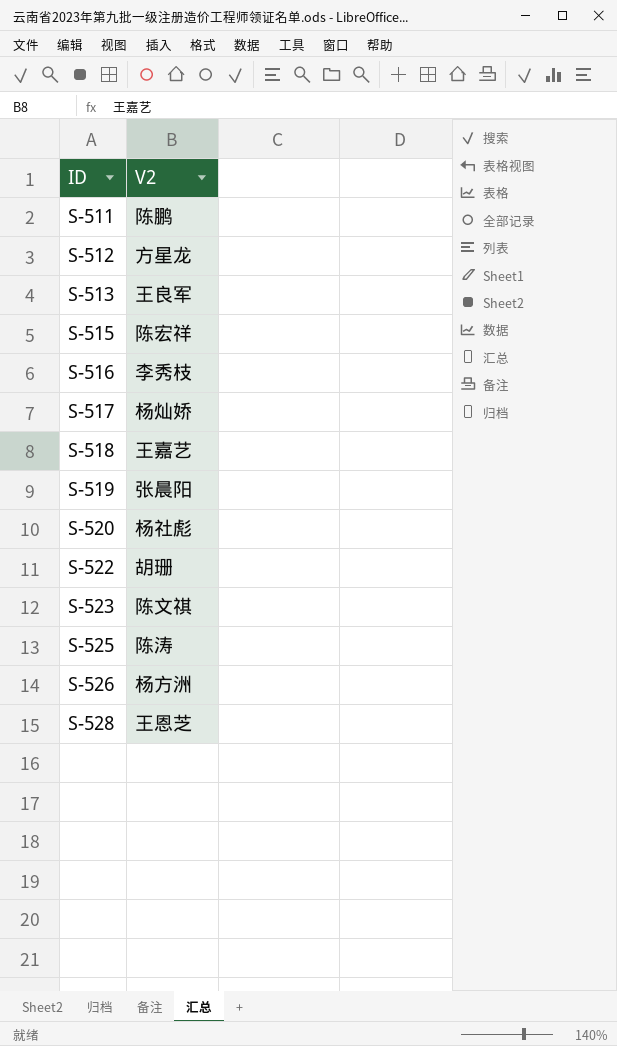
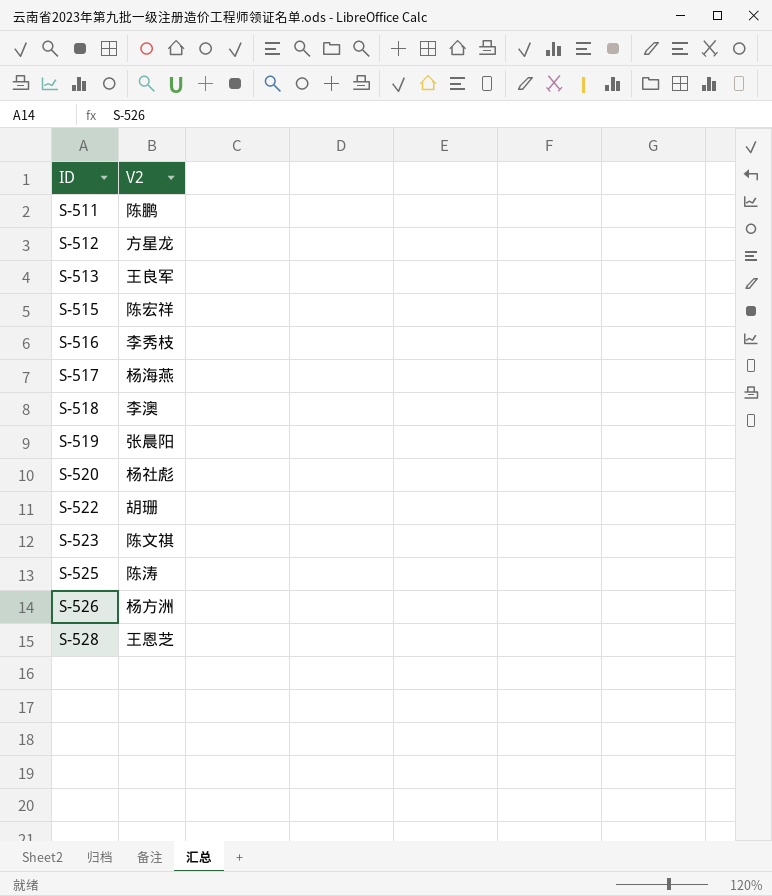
S-517 | V2: 杨灿娇 -> 杨海燕
S-518 | V2: 王嘉艺 -> 李澳

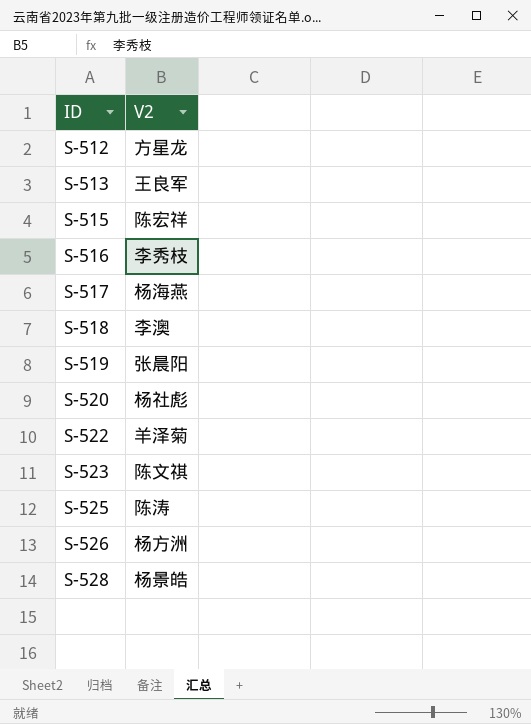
row S-511: 陈鹏 -> none
S-522 | V2: 胡珊 -> 羊泽菊
S-528 | V2: 王恩芝 -> 杨景皓

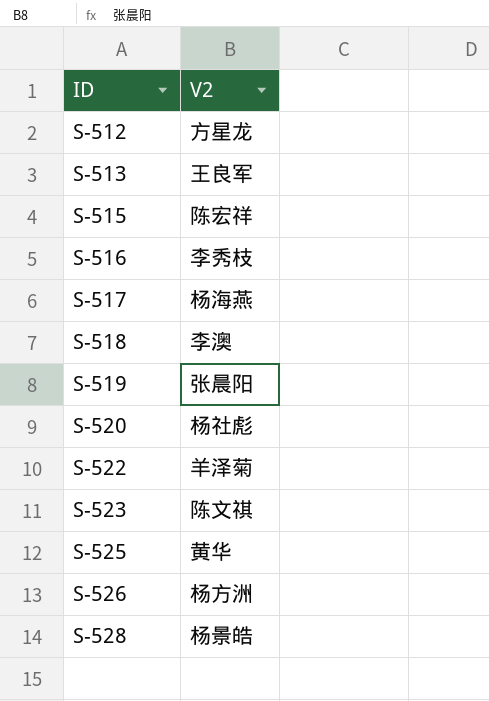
S-525 | V2: 陈涛 -> 黄华

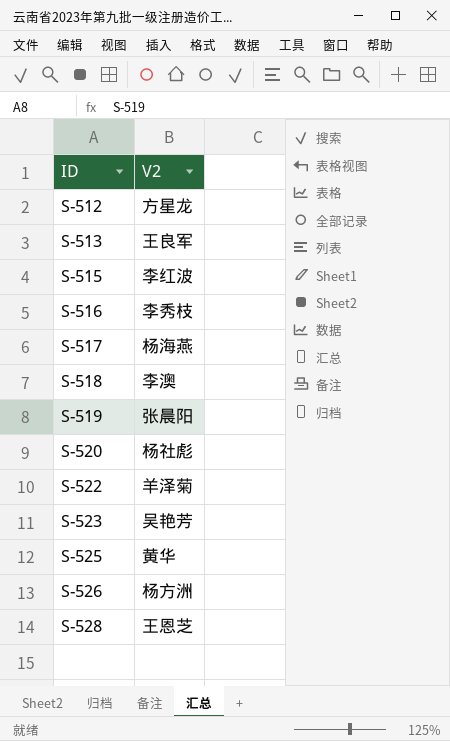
S-515 | V2: 陈宏祥 -> 李红波
S-523 | V2: 陈文祺 -> 吴艳芳
S-528 | V2: 杨景皓 -> 王恩芝

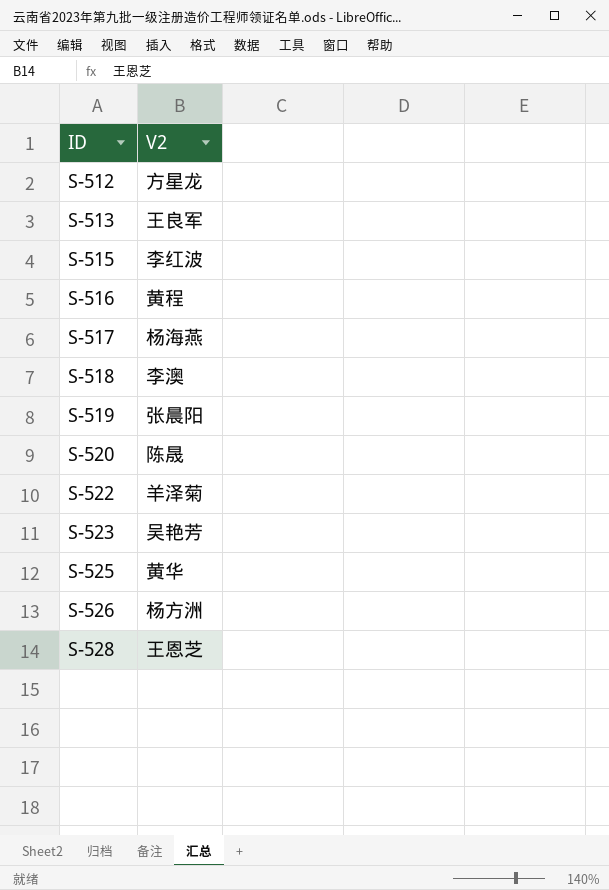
S-516 | V2: 李秀枝 -> 黄程
S-520 | V2: 杨社彪 -> 陈晟

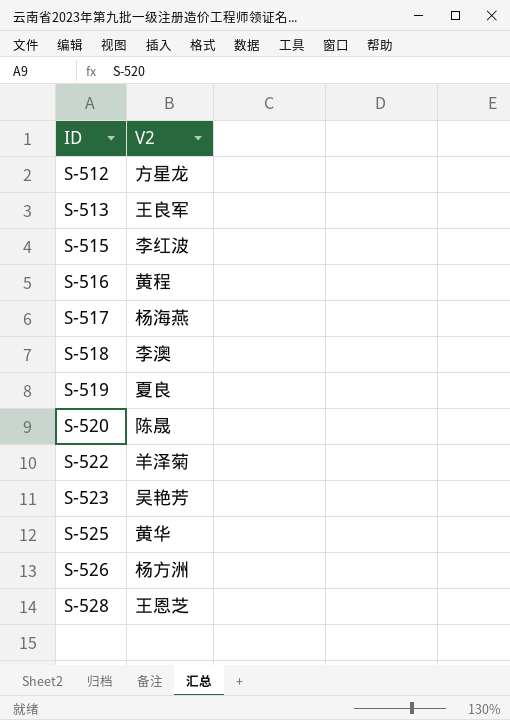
S-519 | V2: 张晨阳 -> 夏良

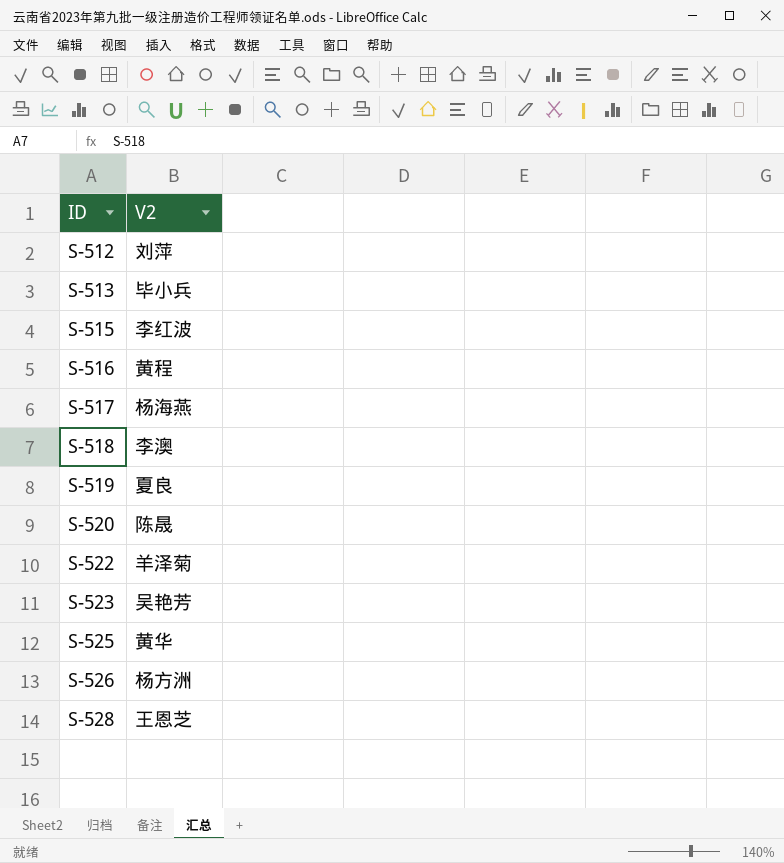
S-512 | V2: 方星龙 -> 刘萍
S-513 | V2: 王良军 -> 毕小兵

